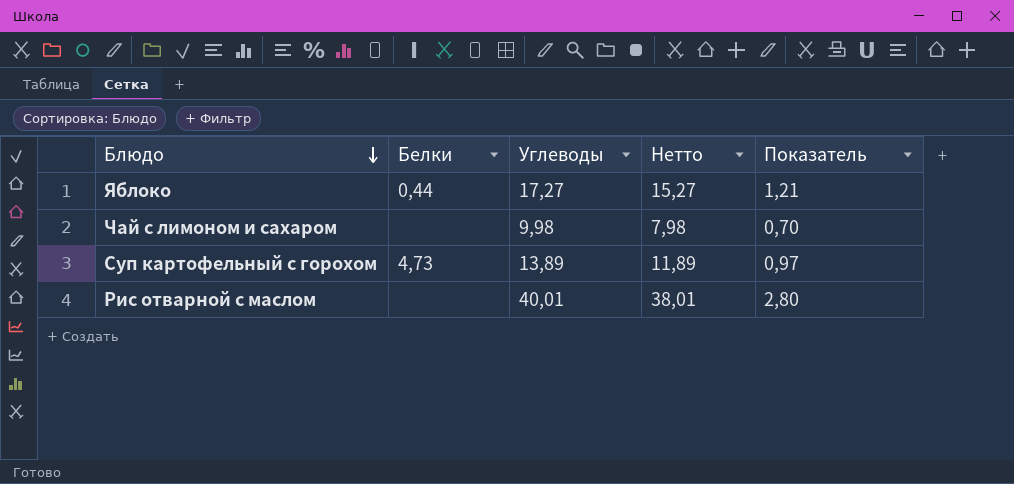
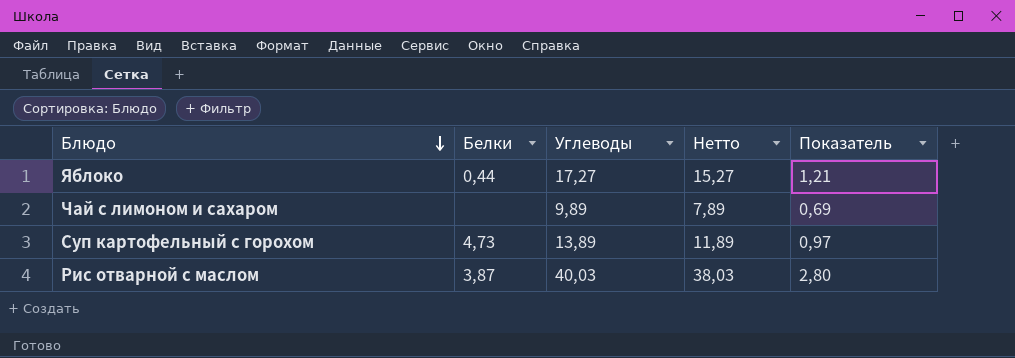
Чай с лимоном и сахаром | Углеводы: 9,98 -> 9,89
Чай с лимоном и сахаром | Нетто: 7,98 -> 7,89
Чай с лимоном и сахаром | Показатель: 0,70 -> 0,69
Рис отварной с маслом | Белки: none -> 3,87
Рис отварной с маслом | Углеводы: 40,01 -> 40,03
Рис отварной с маслом | Нетто: 38,01 -> 38,03

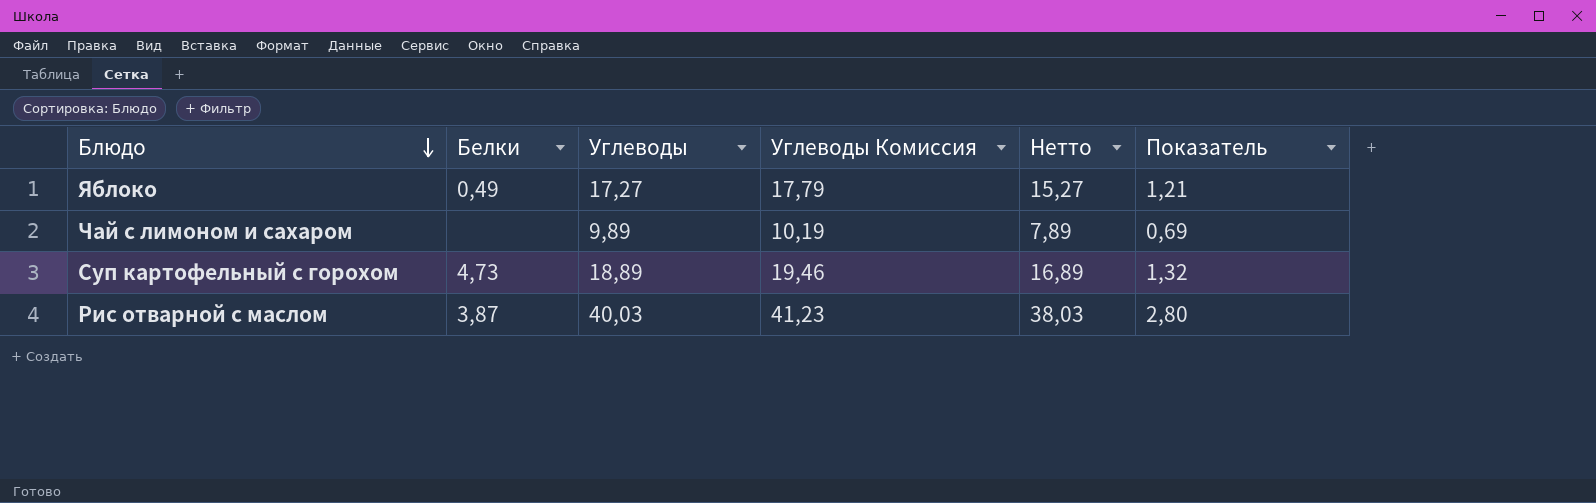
column Углеводы Комиссия | formula: none -> [Углеводы] * 1,03
Яблоко | Белки: 0,44 -> 0,49
Суп картофельный с горохом | Углеводы: 13,89 -> 18,89
Суп картофельный с горохом | Нетто: 11,89 -> 16,89
Суп картофельный с горохом | Показатель: 0,97 -> 1,32

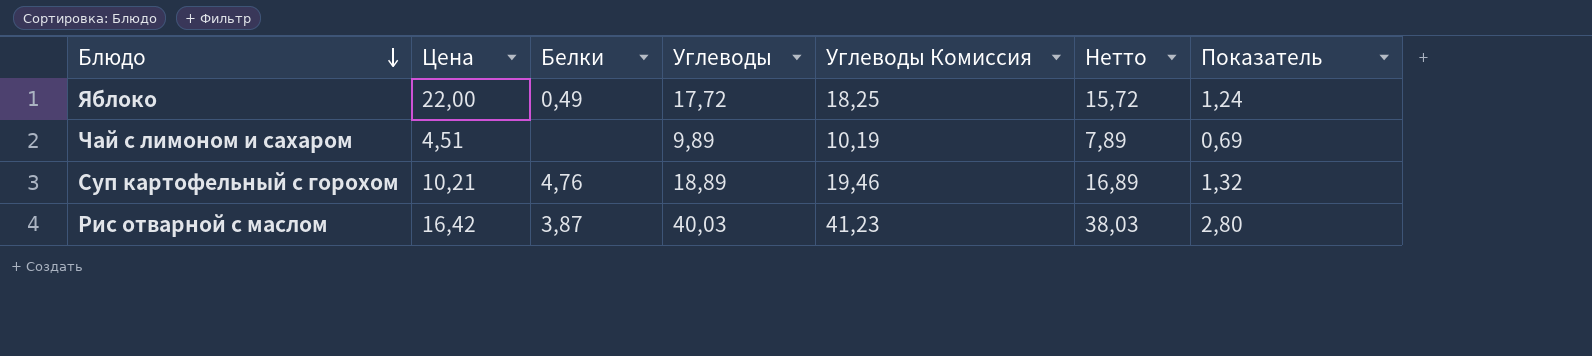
column Цена | position: none -> 2
Яблоко | Углеводы: 17,27 -> 17,72
Яблоко | Углеводы Комиссия: 17,79 -> 18,25
Яблоко | Нетто: 15,27 -> 15,72
Яблоко | Показатель: 1,21 -> 1,24
Суп картофельный с горохом | Белки: 4,73 -> 4,76

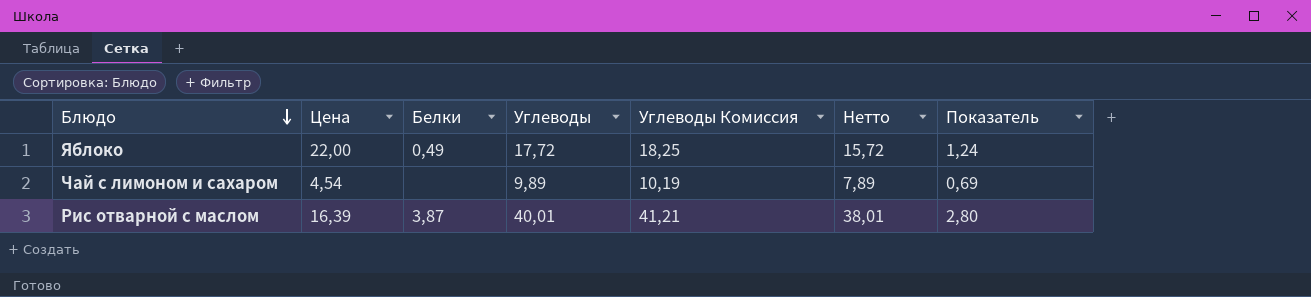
row Суп картофельный с горохом: 10,21 | 4,76 | 18,89 | 19,46 | 16,89 | 1,32 -> none
Чай с лимоном и сахаром | Цена: 4,51 -> 4,54
Рис отварной с маслом | Цена: 16,42 -> 16,39
Рис отварной с маслом | Углеводы: 40,03 -> 40,01
Рис отварной с маслом | Углеводы Комиссия: 41,23 -> 41,21
Рис отварной с маслом | Нетто: 38,03 -> 38,01

